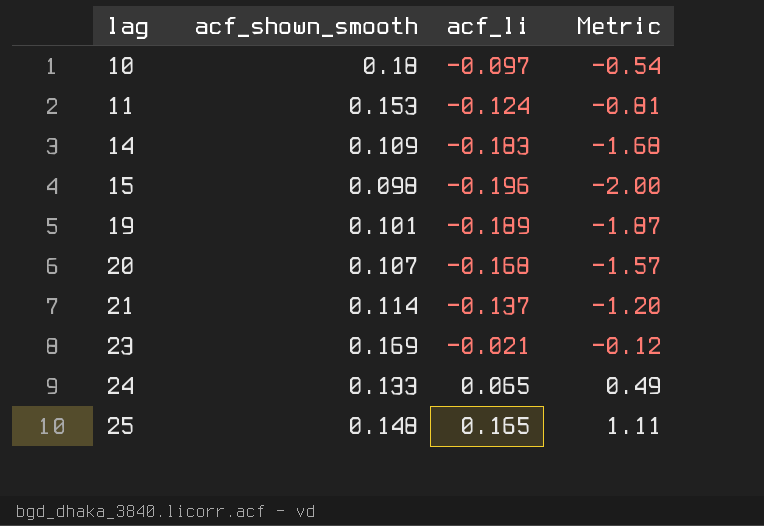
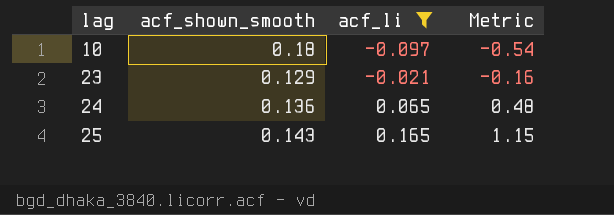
filter: none -> acf_li >= -0.097
23 | acf_shown_smooth: 0.169 -> 0.129
23 | Metric: -0.12 -> -0.16
24 | acf_shown_smooth: 0.133 -> 0.136
24 | Metric: 0.49 -> 0.48
25 | acf_shown_smooth: 0.148 -> 0.143
25 | Metric: 1.11 -> 1.15

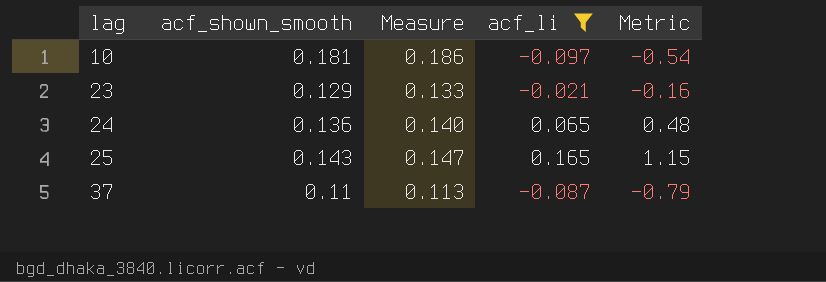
column Measure | formula: none -> [acf_shown_smooth] * 1.03
10 | acf_shown_smooth: 0.18 -> 0.181
row 37: none -> 0.11 | 0.113 | -0.087 | -0.79

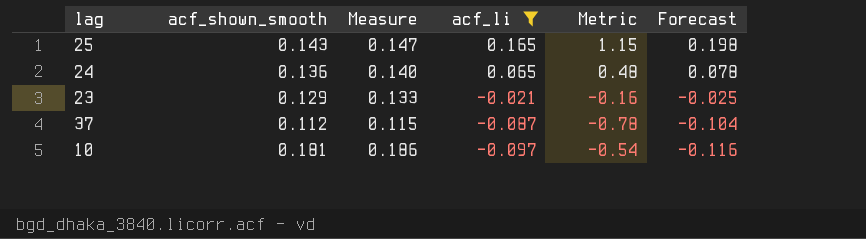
row order: lag ascending -> acf_li descending
column Forecast | formula: none -> [acf_li] * 1.2
37 | acf_shown_smooth: 0.11 -> 0.112
37 | Measure: 0.113 -> 0.115
37 | Metric: -0.79 -> -0.78

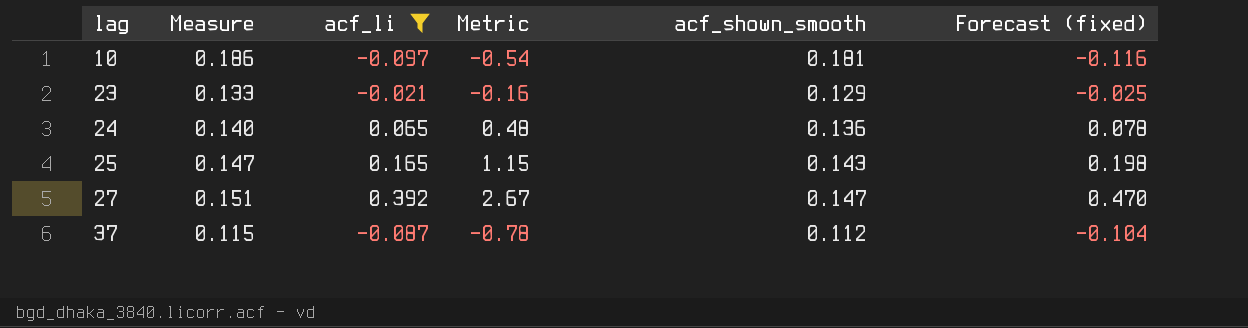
row order: acf_li descending -> lag ascending
column acf_shown_smooth | position: 2 -> 5
column name: Forecast -> Forecast (fixed)
row 27: none -> 0.151 | 0.392 | 2.67 | 0.147 | 0.470

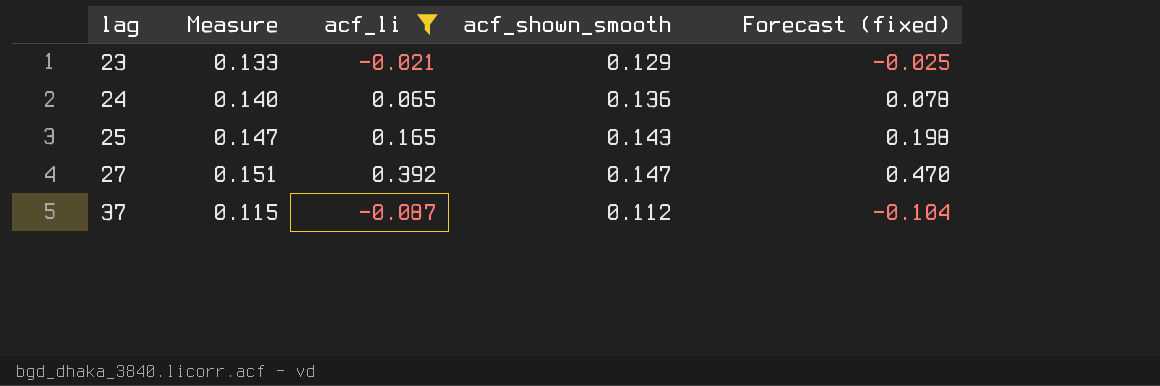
column Metric | formula: [acf_li] / [acf_shown_smooth] -> none
row 10: 0.186 | -0.097 | -0.54 | 0.181 | -0.116 -> none

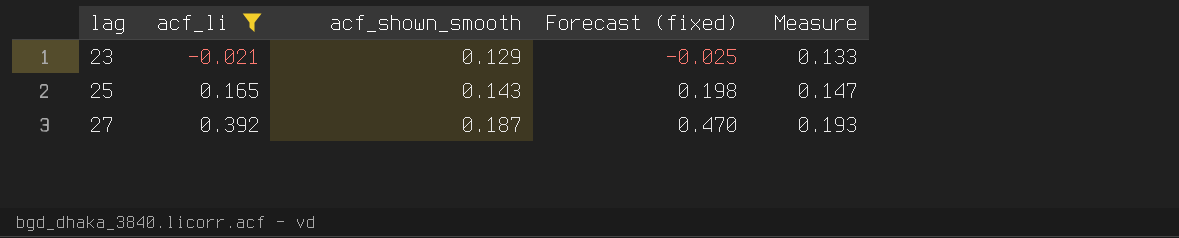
column Measure | position: 2 -> 5
row 24: 0.140 | 0.065 | 0.136 | 0.078 -> none
row 37: 0.115 | -0.087 | 0.112 | -0.104 -> none
27 | acf_shown_smooth: 0.147 -> 0.187
27 | Measure: 0.151 -> 0.193

